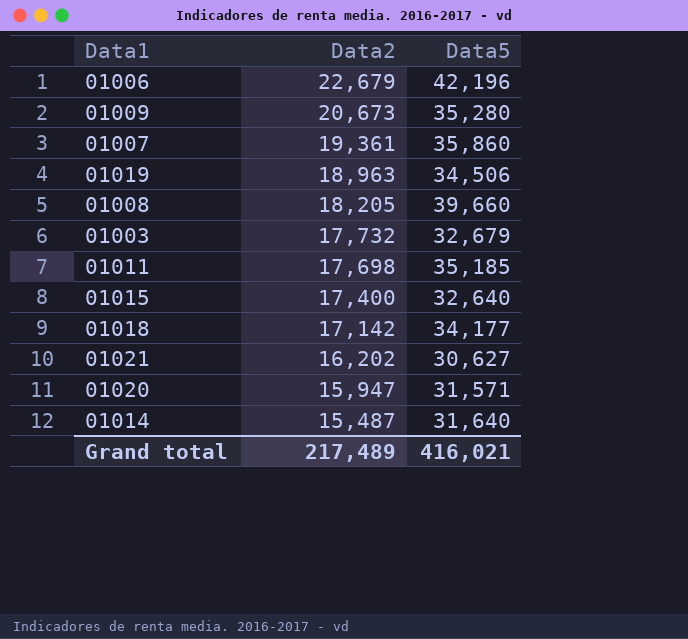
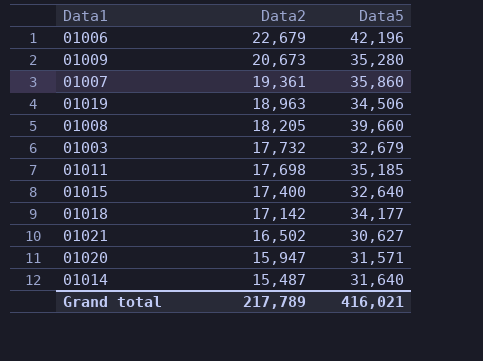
01021 | Data2: 16,202 -> 16,502
Grand total | Data2: 217,489 -> 217,789

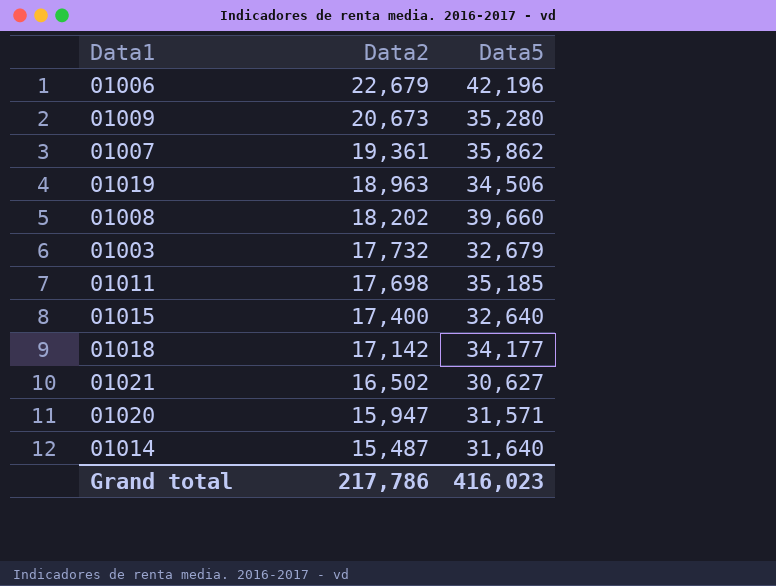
01007 | Data5: 35,860 -> 35,862
01008 | Data2: 18,205 -> 18,202
Grand total | Data2: 217,789 -> 217,786
Grand total | Data5: 416,021 -> 416,023

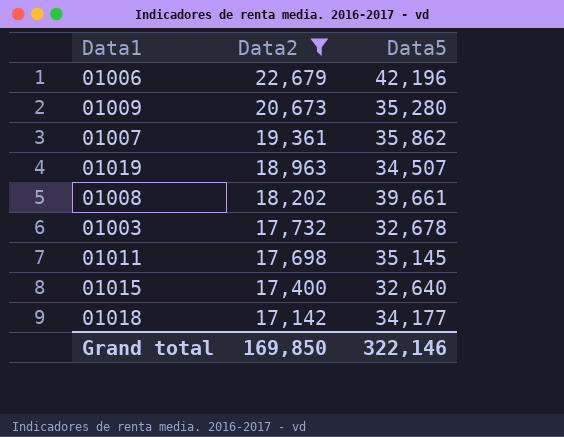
filter: none -> Data2 >= 17,142
01019 | Data5: 34,506 -> 34,507
01008 | Data5: 39,660 -> 39,661
01003 | Data5: 32,679 -> 32,678
01011 | Data5: 35,185 -> 35,145
Grand total | Data2: 217,786 -> 169,850
Grand total | Data5: 416,023 -> 322,146

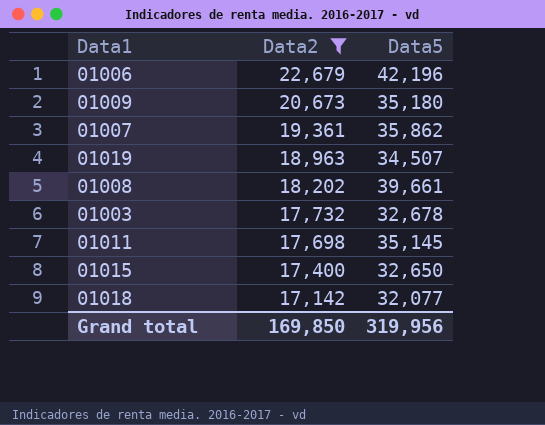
01009 | Data5: 35,280 -> 35,180
01015 | Data5: 32,640 -> 32,650
01018 | Data5: 34,177 -> 32,077
Grand total | Data5: 322,146 -> 319,956

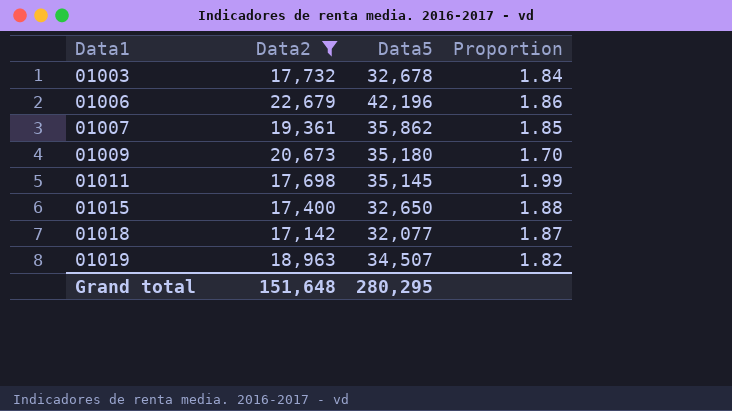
row order: Data2 descending -> Data1 ascending
column Proportion | formula: none -> [Data5] / [Data2]
row 01008: 18,202 | 39,661 -> none
Grand total | Data2: 169,850 -> 151,648
Grand total | Data5: 319,956 -> 280,295

